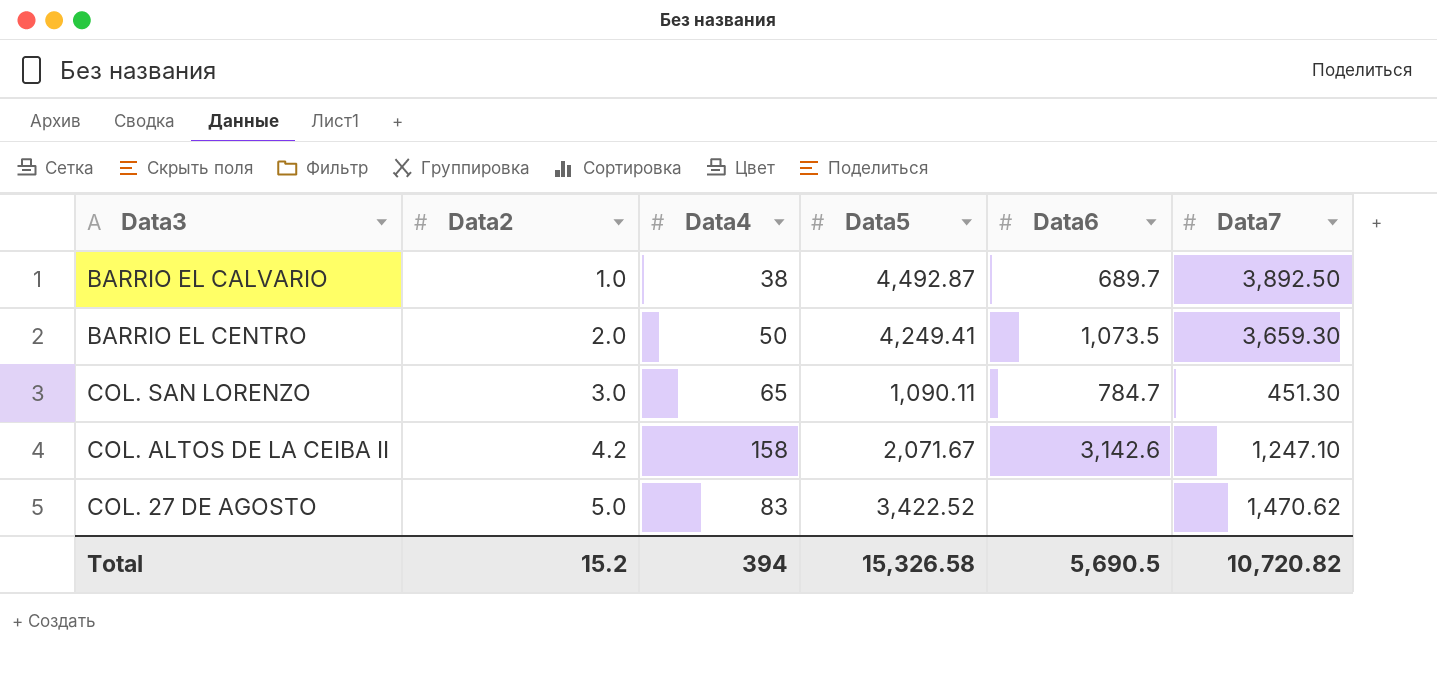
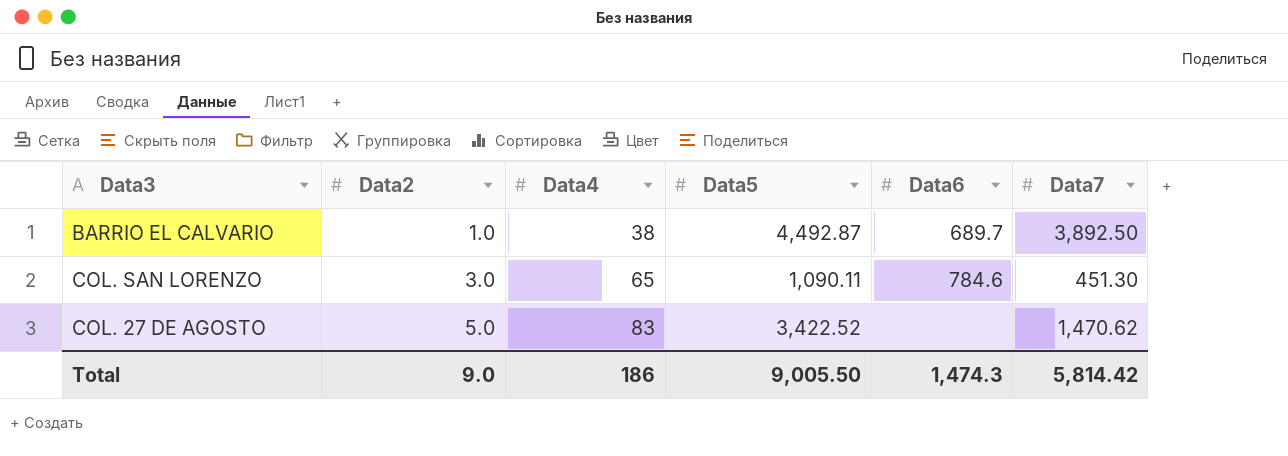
row BARRIO EL CENTRO: 2.0 | 50 | 4,249.41 | 1,073.5 | 3,659.30 -> none
row COL. ALTOS DE LA CEIBA II: 4.2 | 158 | 2,071.67 | 3,142.6 | 1,247.10 -> none
COL. SAN LORENZO | Data6: 784.7 -> 784.6
Total | Data2: 15.2 -> 9.0
Total | Data4: 394 -> 186
Total | Data5: 15,326.58 -> 9,005.50
Total | Data6: 5,690.5 -> 1,474.3
Total | Data7: 10,720.82 -> 5,814.42

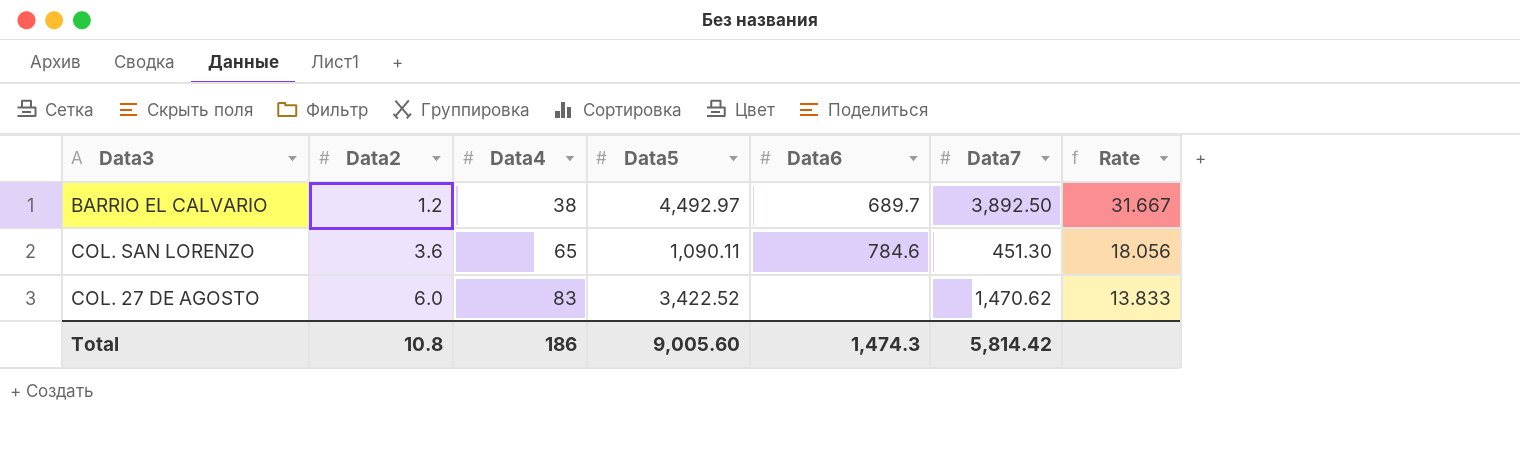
column Rate | formula: none -> [Data4] / [Data2]
BARRIO EL CALVARIO | Data2: 1.0 -> 1.2
BARRIO EL CALVARIO | Data5: 4,492.87 -> 4,492.97
COL. SAN LORENZO | Data2: 3.0 -> 3.6
COL. 27 DE AGOSTO | Data2: 5.0 -> 6.0
Total | Data2: 9.0 -> 10.8
Total | Data5: 9,005.50 -> 9,005.60

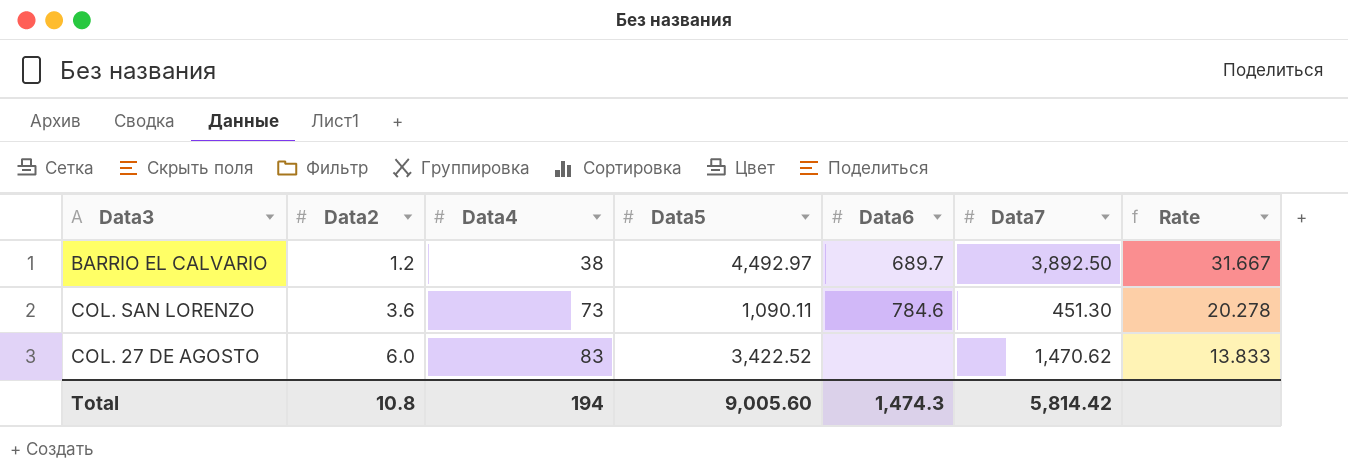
COL. SAN LORENZO | Data4: 65 -> 73
COL. SAN LORENZO | Rate: 18.056 -> 20.278
Total | Data4: 186 -> 194

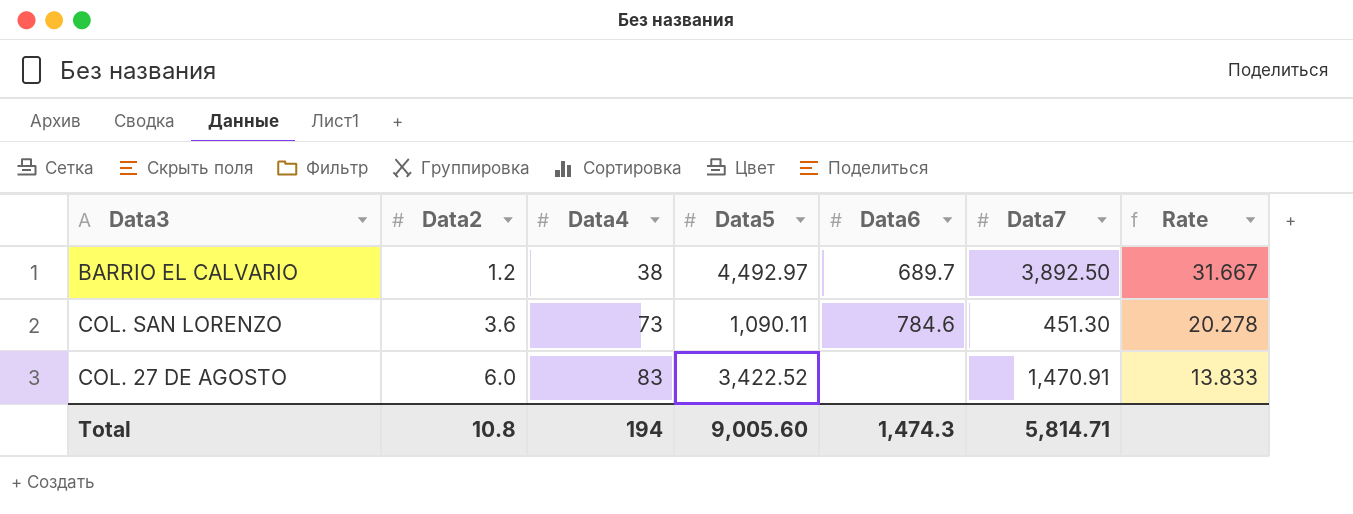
COL. 27 DE AGOSTO | Data7: 1,470.62 -> 1,470.91
Total | Data7: 5,814.42 -> 5,814.71

